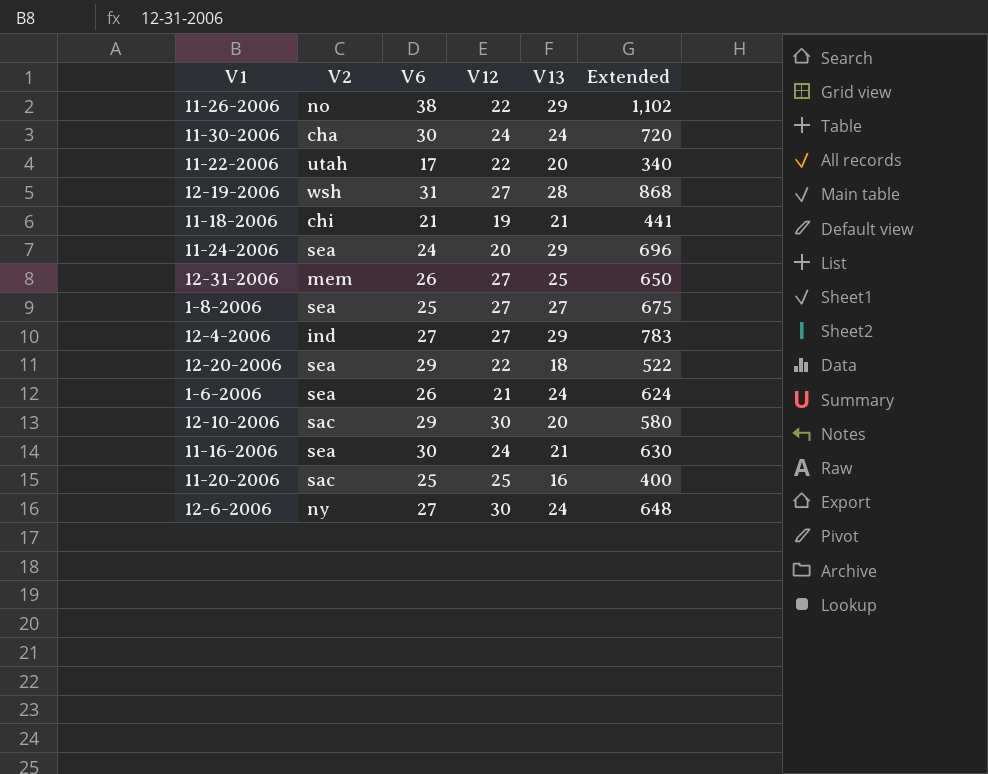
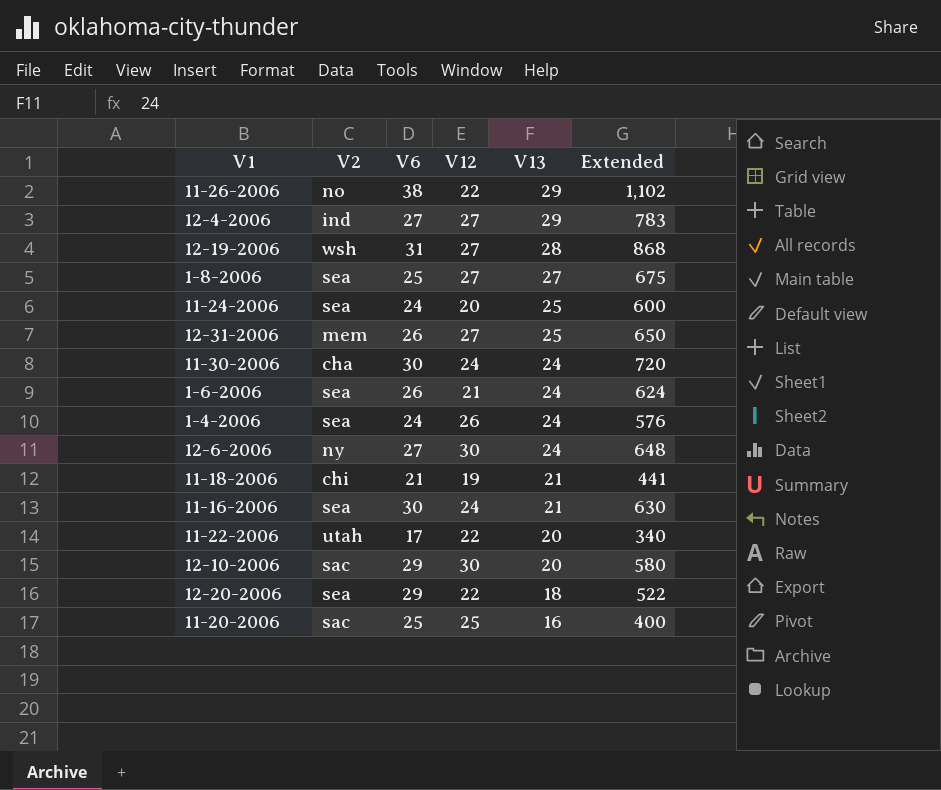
row order: none -> V13 descending
11-24-2006 | V13: 29 -> 25
11-24-2006 | Extended: 696 -> 600
row 1-4-2006: none -> sea | 24 | 26 | 24 | 576

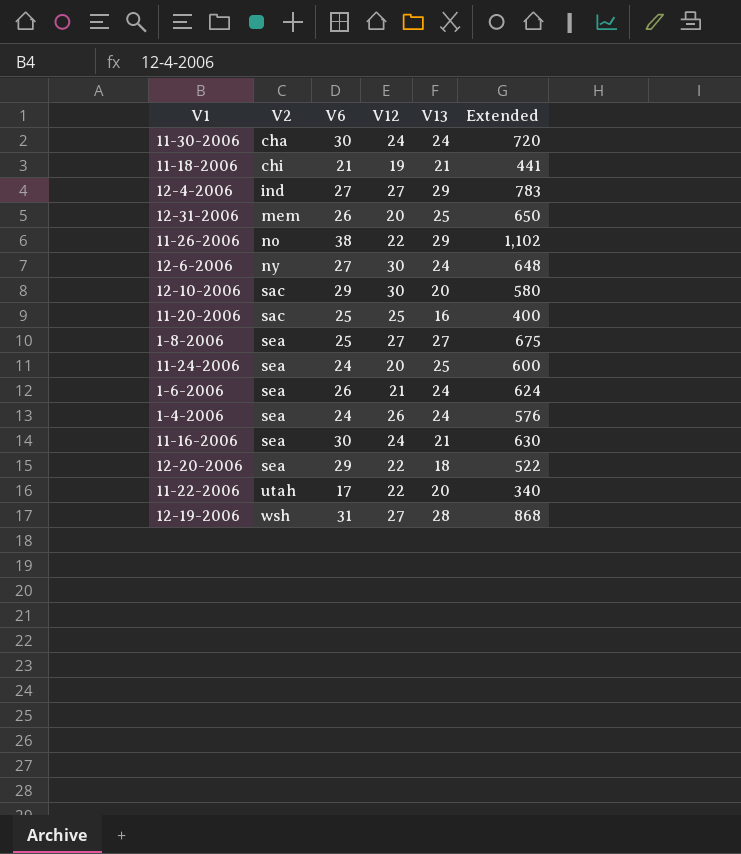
row order: V13 descending -> V2 ascending
12-31-2006 | V12: 27 -> 20

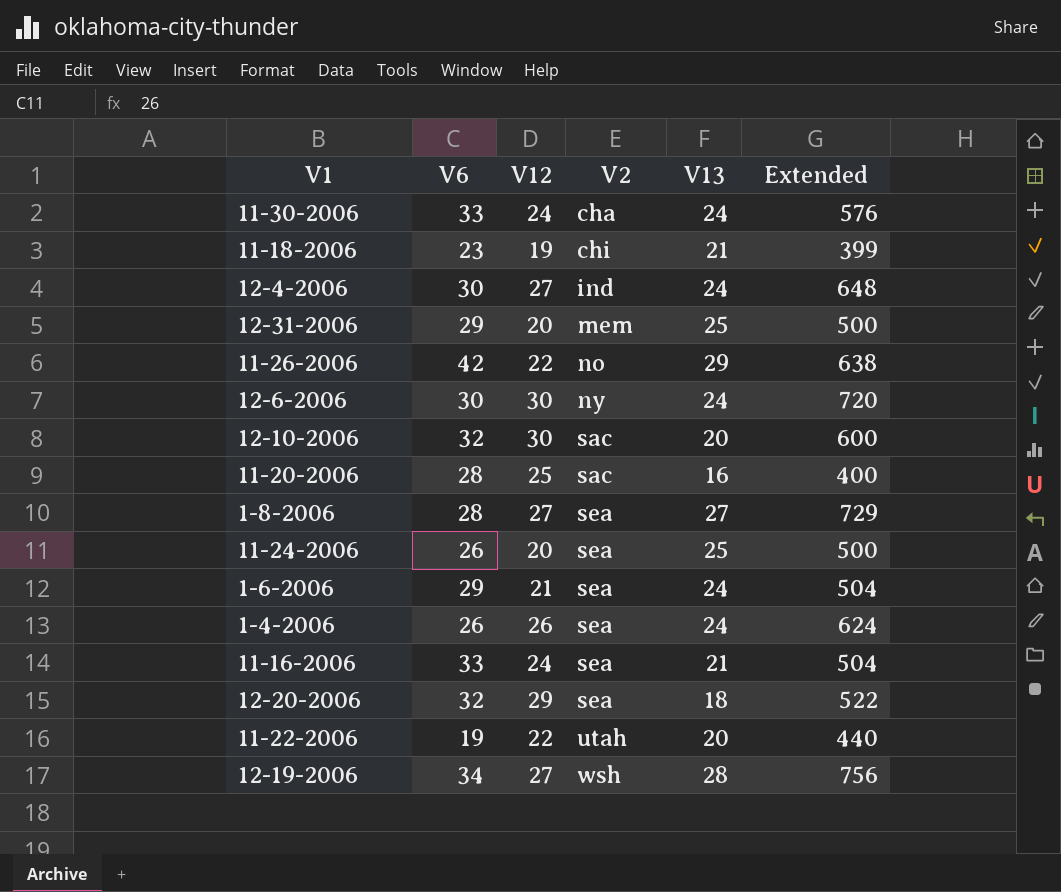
column V2 | position: 2 -> 4
column Extended | formula: [V6] * [V13] -> [V12] * [V13]
11-30-2006 | V6: 30 -> 33
11-18-2006 | V6: 21 -> 23
12-4-2006 | V6: 27 -> 30
12-4-2006 | V13: 29 -> 24
12-31-2006 | V6: 26 -> 29
11-26-2006 | V6: 38 -> 42
12-6-2006 | V6: 27 -> 30
12-10-2006 | V6: 29 -> 32
11-20-2006 | V6: 25 -> 28
1-8-2006 | V6: 25 -> 28
11-24-2006 | V6: 24 -> 26
1-6-2006 | V6: 26 -> 29
1-4-2006 | V6: 24 -> 26
11-16-2006 | V6: 30 -> 33
12-20-2006 | V6: 29 -> 32
12-20-2006 | V12: 22 -> 29
11-22-2006 | V6: 17 -> 19
12-19-2006 | V6: 31 -> 34

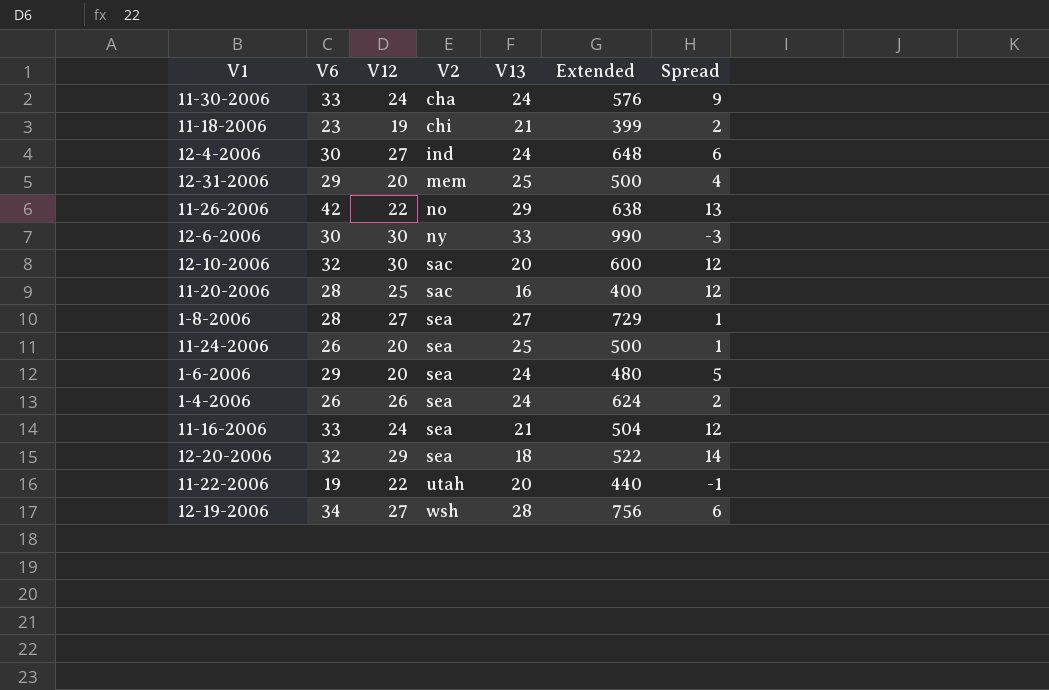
column Spread | formula: none -> [V6] - [V13]
12-6-2006 | V13: 24 -> 33
12-6-2006 | Extended: 720 -> 990
1-6-2006 | V12: 21 -> 20
1-6-2006 | Extended: 504 -> 480

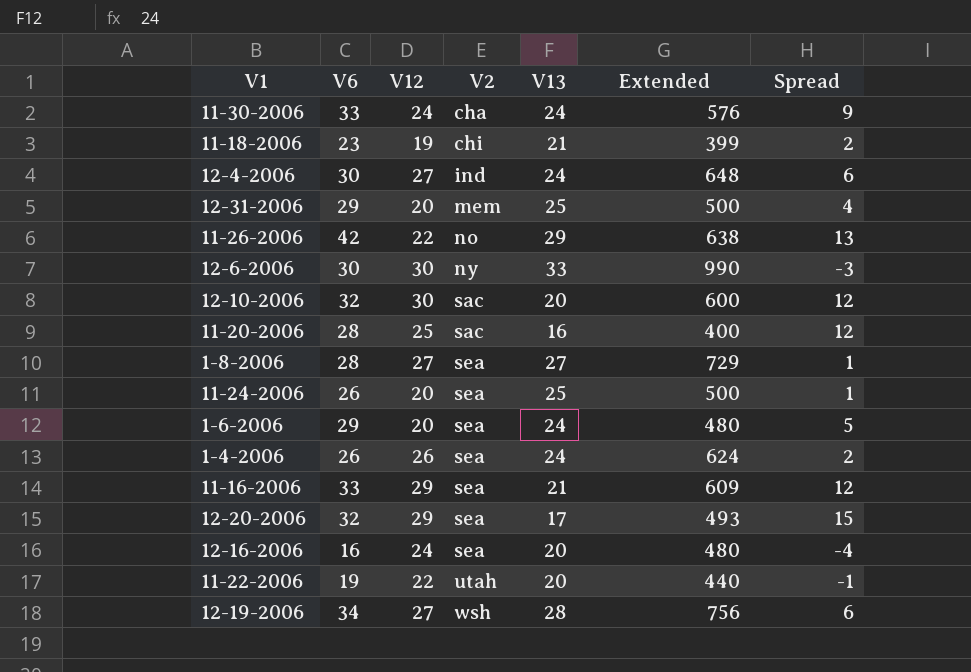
11-16-2006 | V12: 24 -> 29
11-16-2006 | Extended: 504 -> 609
12-20-2006 | V13: 18 -> 17
12-20-2006 | Extended: 522 -> 493
12-20-2006 | Spread: 14 -> 15
row 12-16-2006: none -> 16 | 24 | sea | 20 | 480 | -4

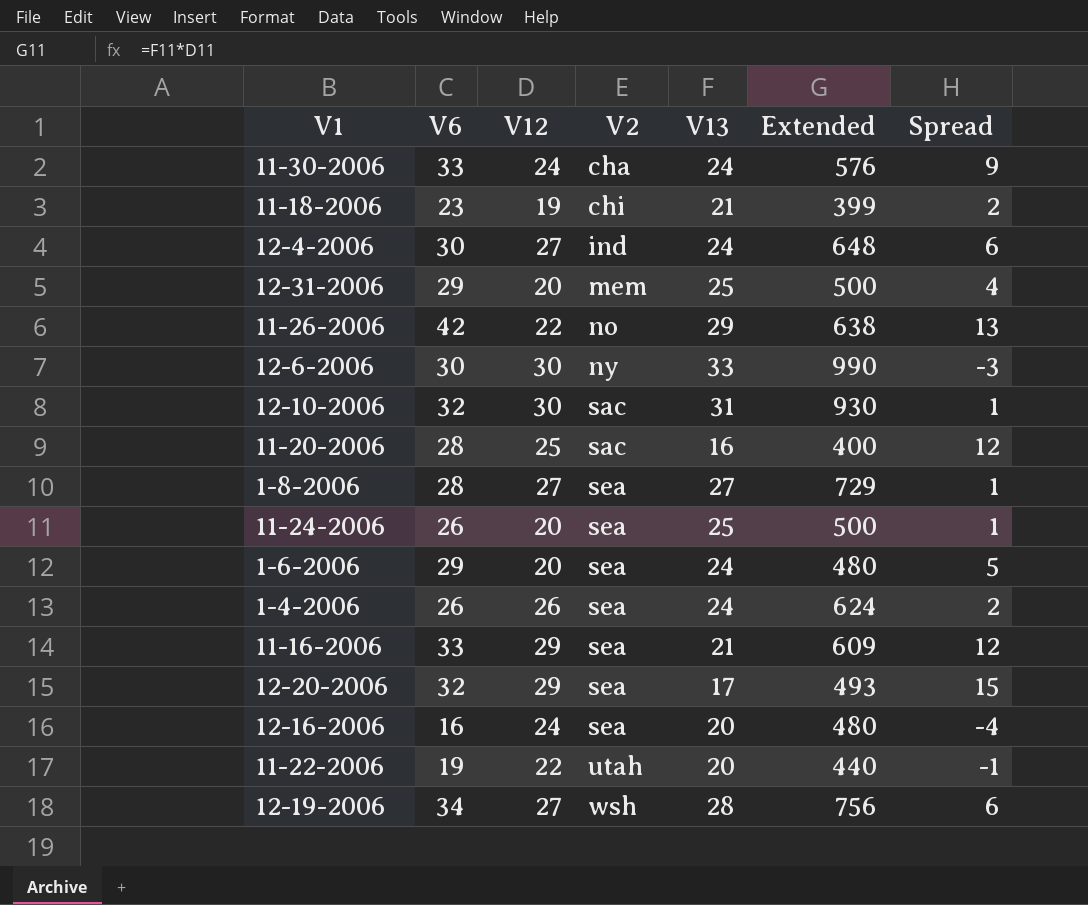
12-10-2006 | V13: 20 -> 31
12-10-2006 | Extended: 600 -> 930
12-10-2006 | Spread: 12 -> 1

